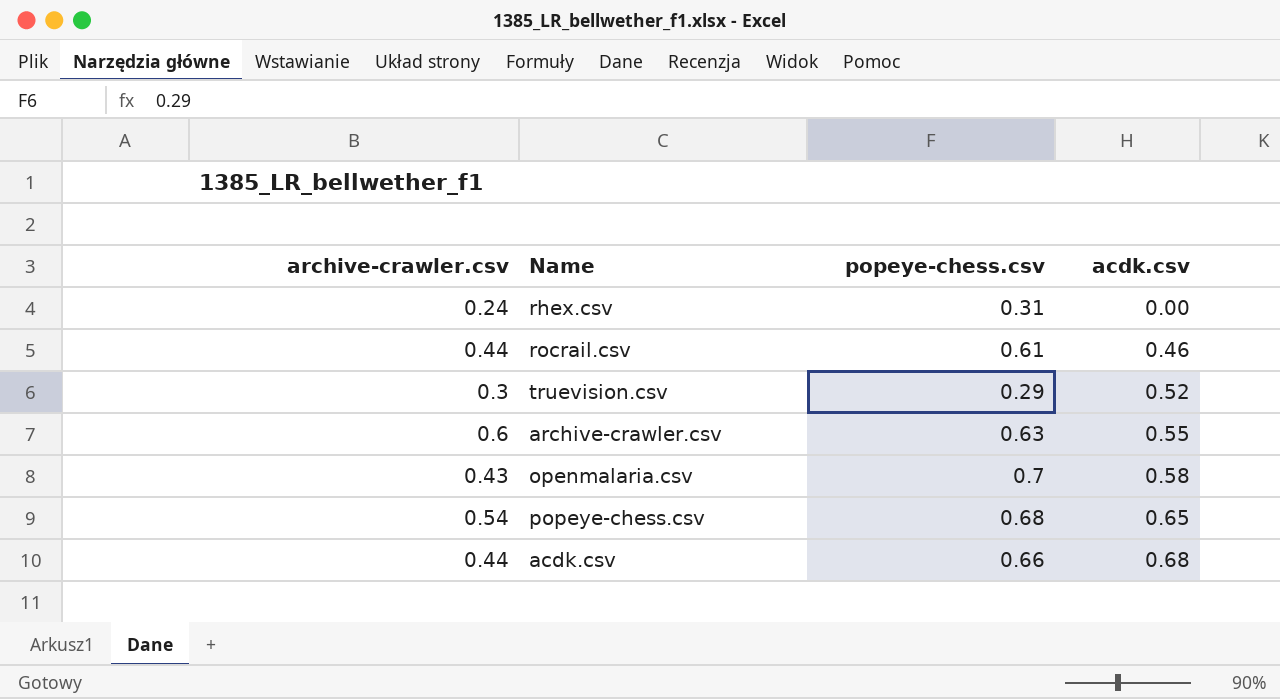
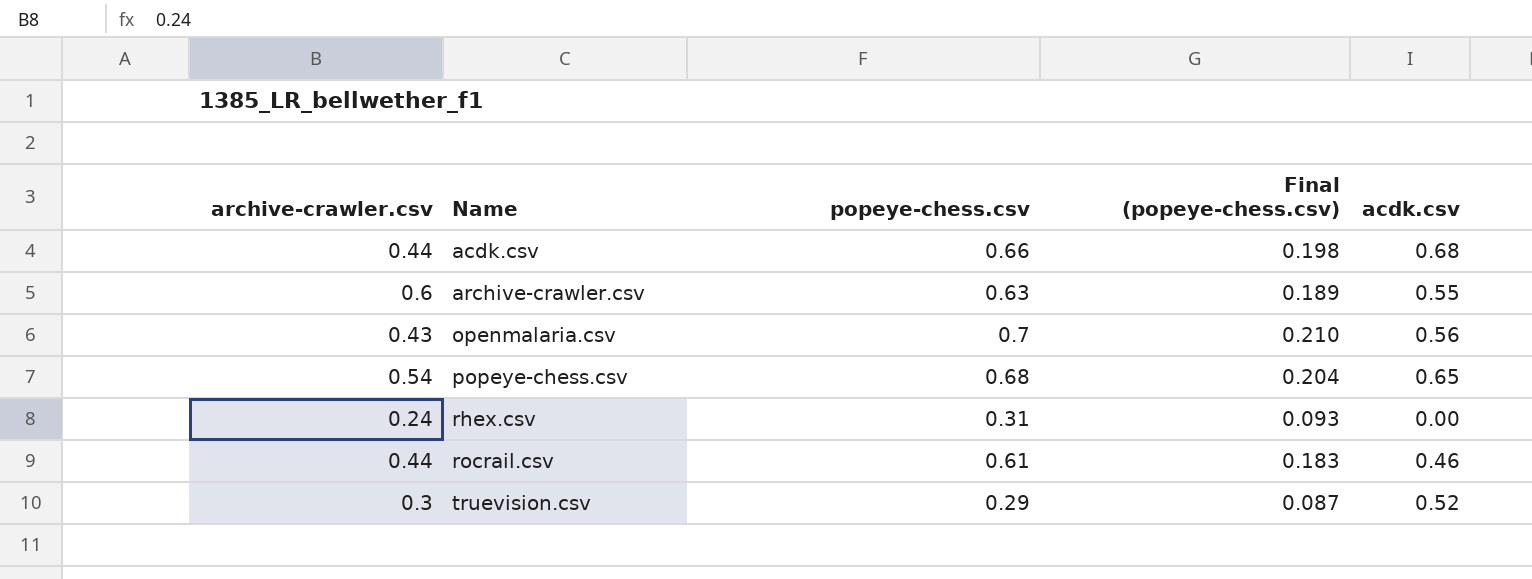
row order: acdk.csv ascending -> Name ascending
column Final (popeye-chess.csv) | formula: none -> [popeye-chess.csv] * 0.3
openmalaria.csv | acdk.csv: 0.58 -> 0.56

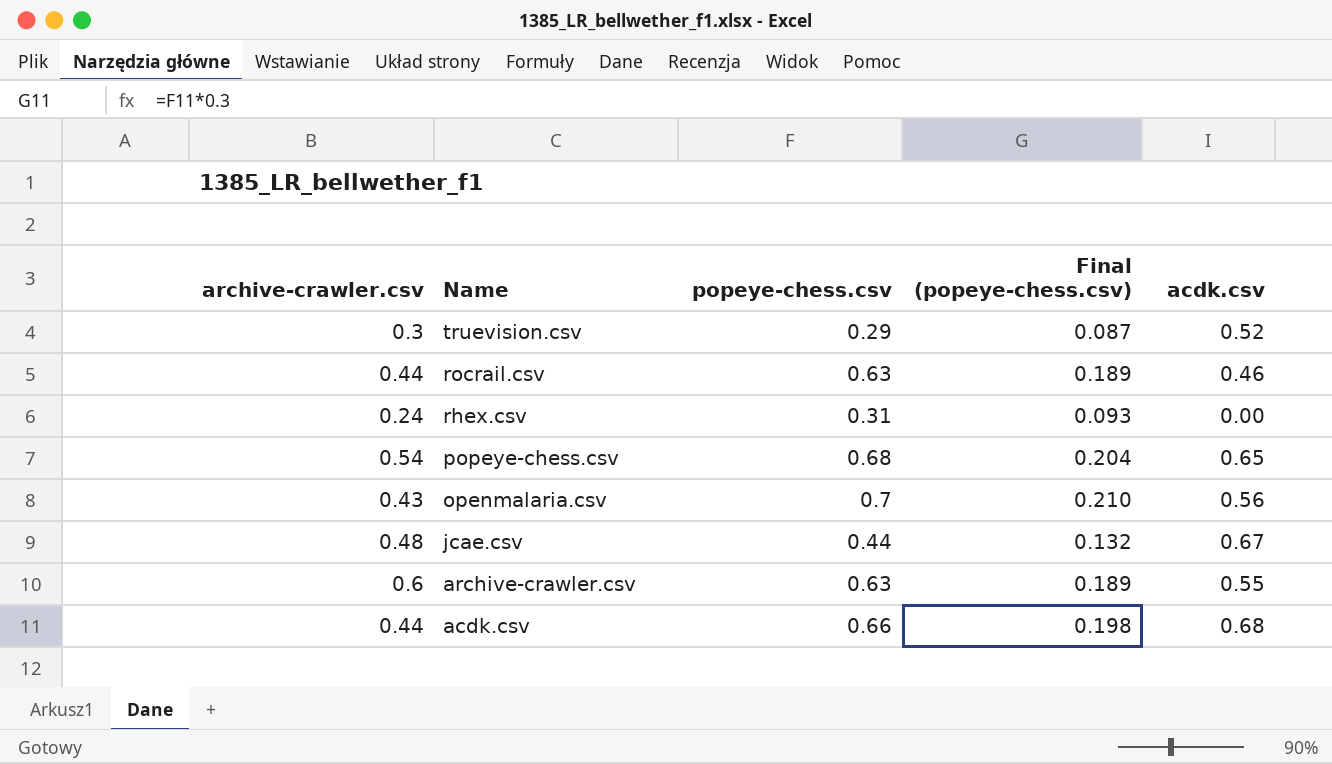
row order: Name ascending -> Name descending
rocrail.csv | popeye-chess.csv: 0.61 -> 0.63
rocrail.csv | Final (popeye-chess.csv): 0.183 -> 0.189
row jcae.csv: none -> 0.48 | 0.44 | 0.132 | 0.67

